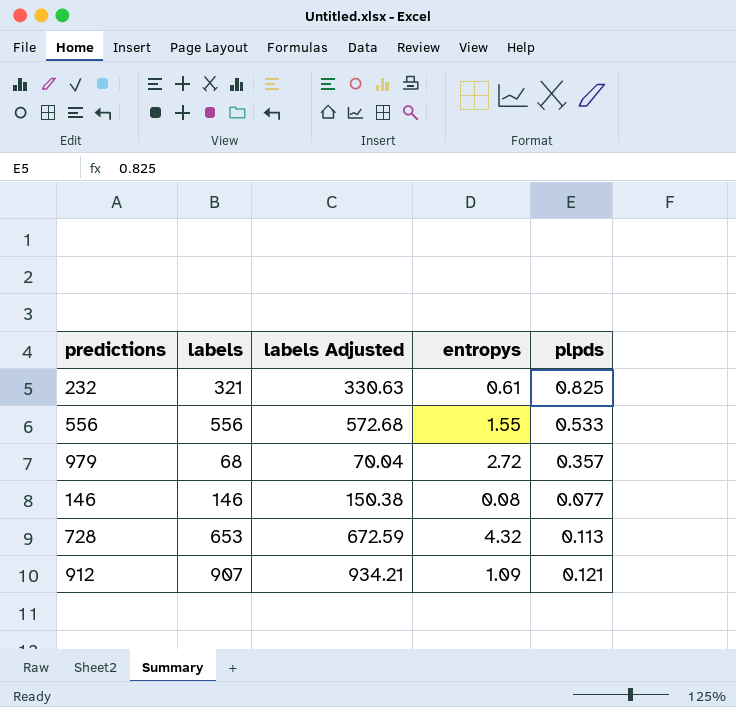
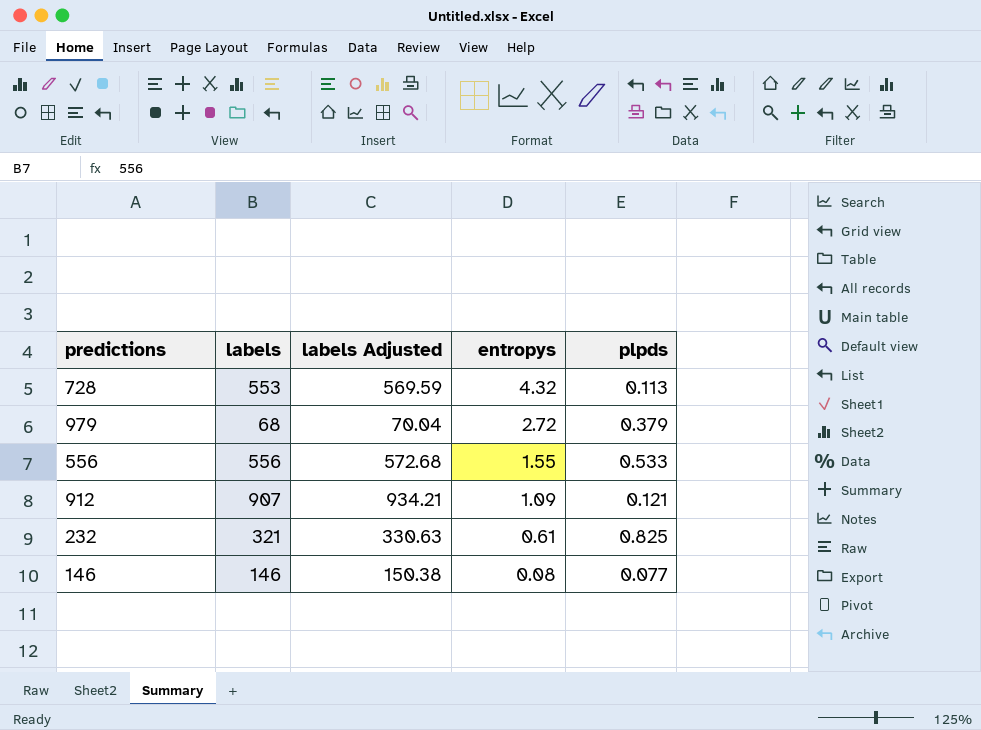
row order: none -> entropys descending
728 | labels: 653 -> 553
728 | labels Adjusted: 672.59 -> 569.59
979 | plpds: 0.357 -> 0.379

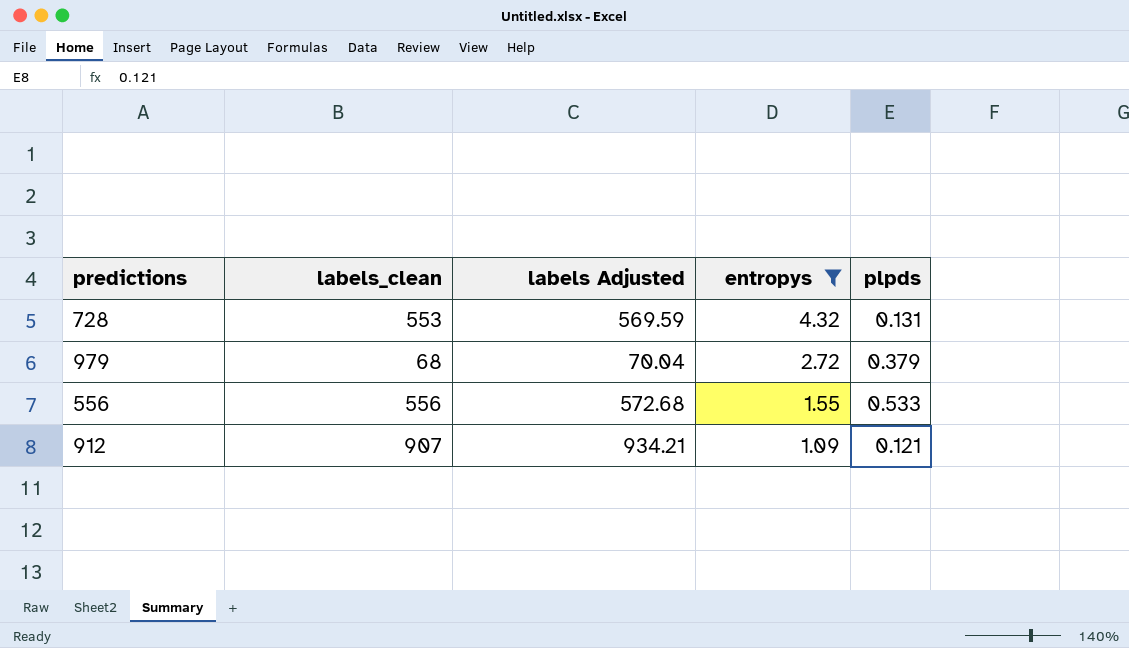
filter: none -> entropys >= 1.09
column name: labels -> labels_clean
728 | plpds: 0.113 -> 0.131

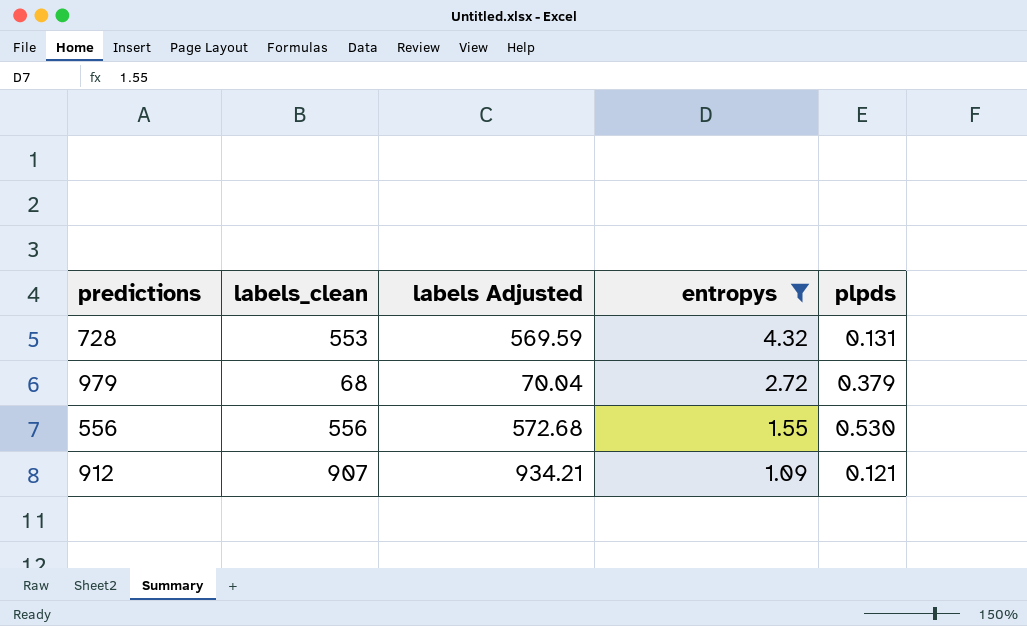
556 | plpds: 0.533 -> 0.530

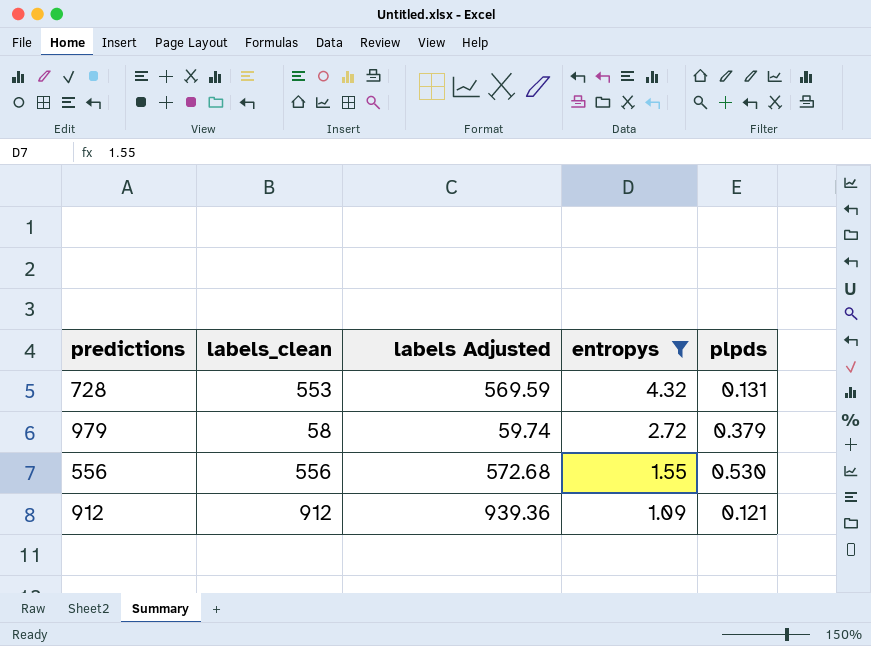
979 | labels_clean: 68 -> 58
979 | labels Adjusted: 70.04 -> 59.74
912 | labels_clean: 907 -> 912
912 | labels Adjusted: 934.21 -> 939.36

